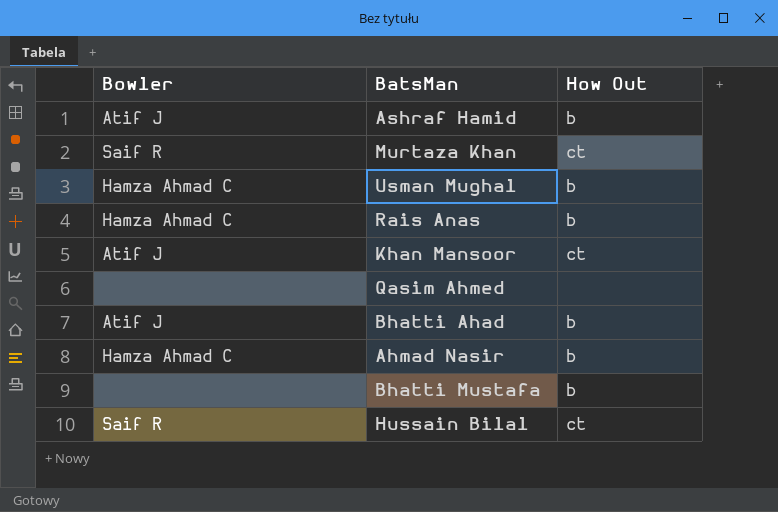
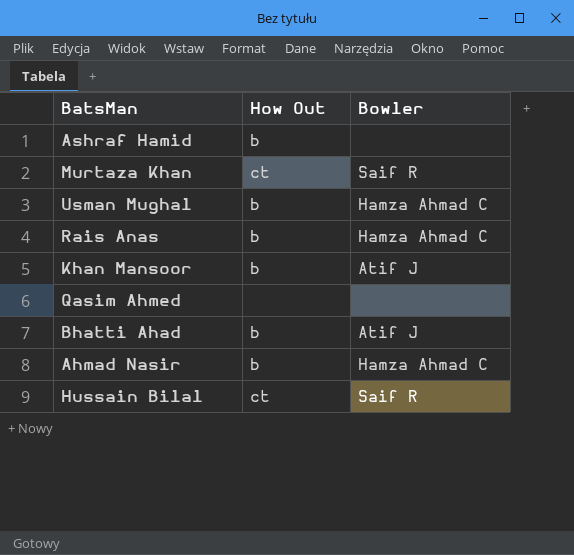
column Bowler | position: 1 -> 3
row Bhatti Mustafa: none | b -> none
Ashraf Hamid | Bowler: Atif J -> none
Khan Mansoor | How Out: ct -> b

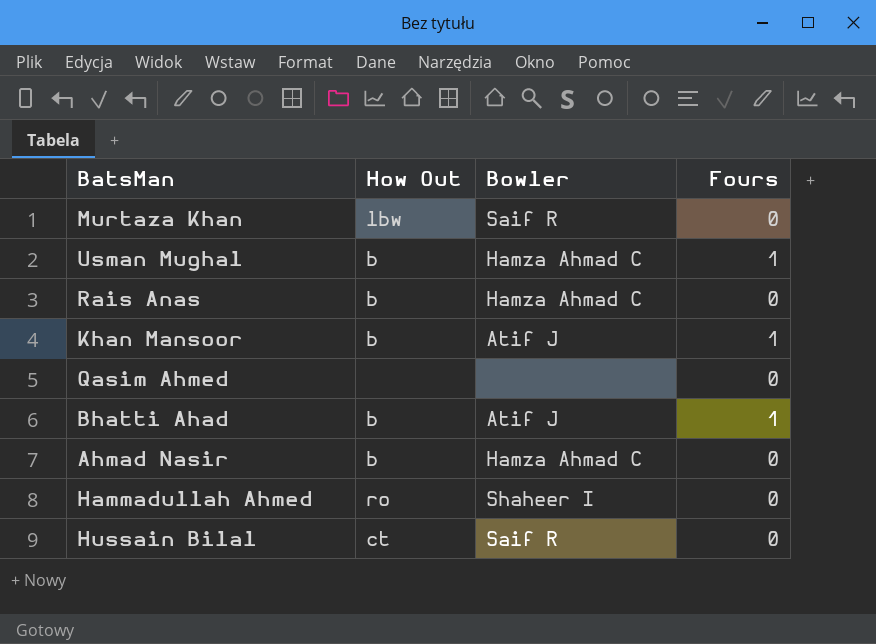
column Fours | position: none -> 4
row Ashraf Hamid: b | none -> none
Murtaza Khan | How Out: ct -> lbw
row Hammadullah Ahmed: none -> ro | Shaheer I | 0

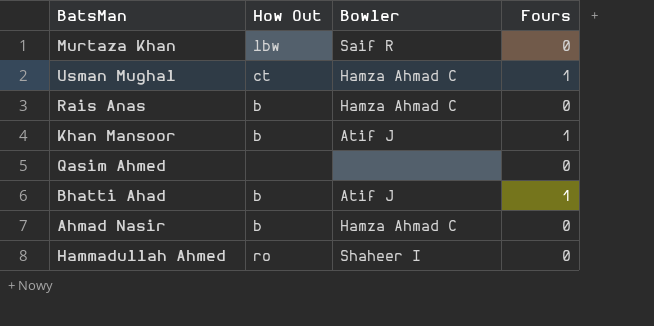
row Hussain Bilal: ct | Saif R | 0 -> none
Usman Mughal | How Out: b -> ct

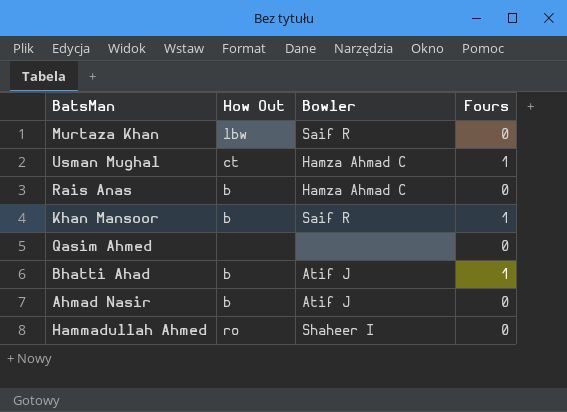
Khan Mansoor | Bowler: Atif J -> Saif R
Ahmad Nasir | Bowler: Hamza Ahmad C -> Atif J

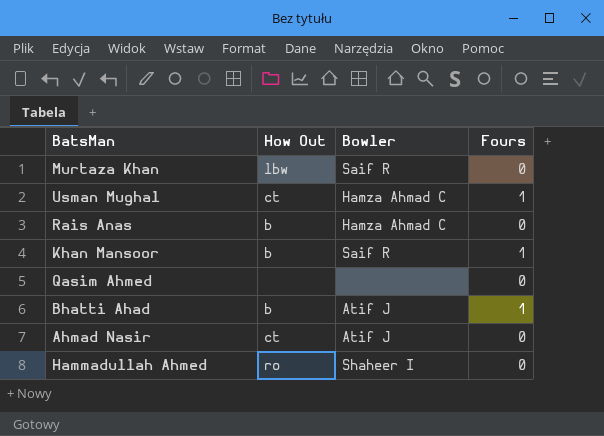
Ahmad Nasir | How Out: b -> ct

